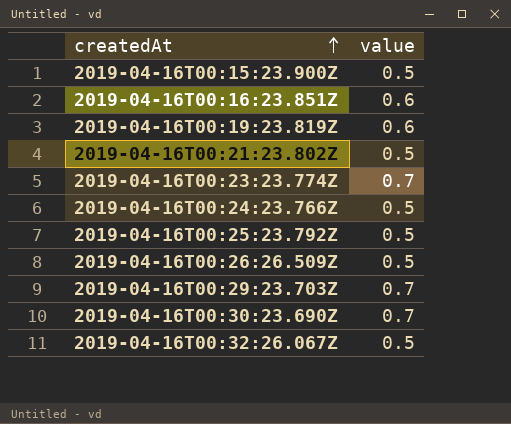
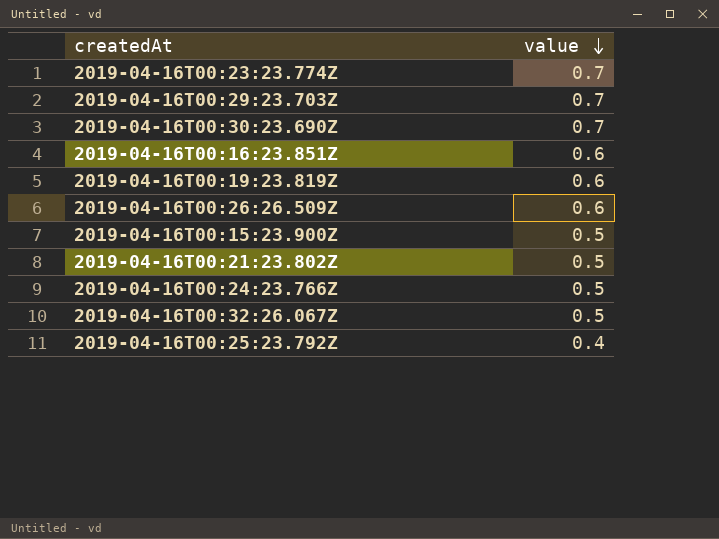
row order: createdAt ascending -> value descending
2019-04-16T00:26:26.509Z | value: 0.5 -> 0.6
2019-04-16T00:25:23.792Z | value: 0.5 -> 0.4

